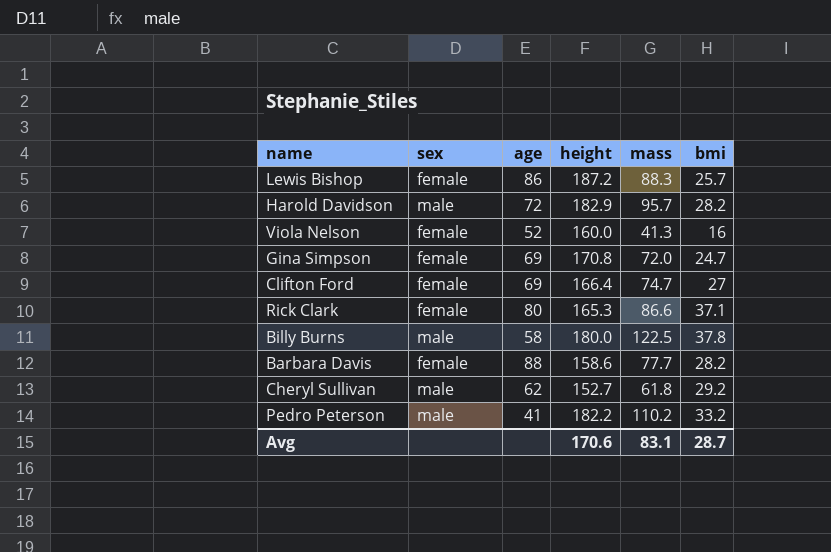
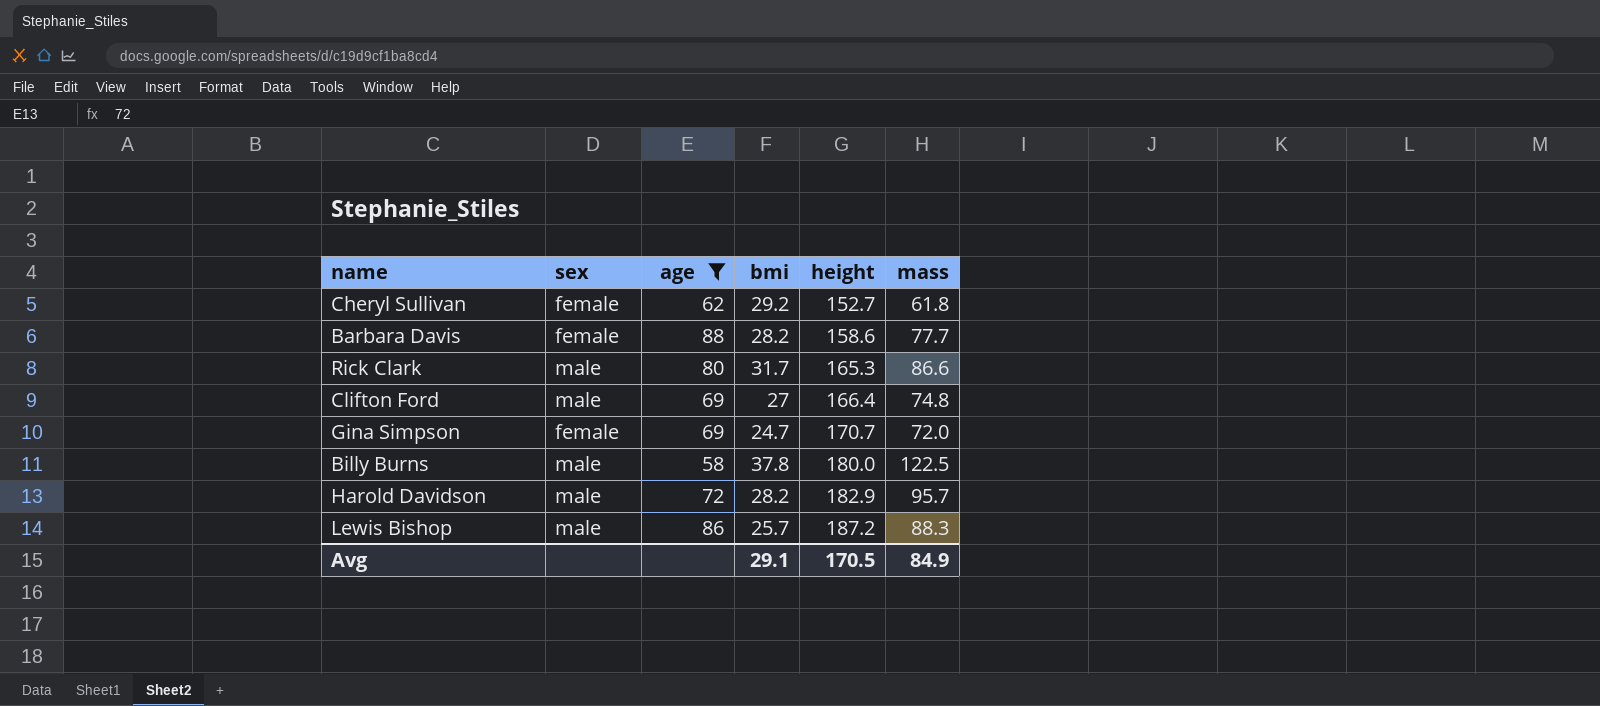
filter: none -> age >= 58
row order: none -> height ascending
column bmi | position: 6 -> 4
Cheryl Sullivan | sex: male -> female
Rick Clark | sex: female -> male
Rick Clark | bmi: 37.1 -> 31.7
Clifton Ford | sex: female -> male
Clifton Ford | mass: 74.7 -> 74.8
Gina Simpson | height: 170.8 -> 170.7
Lewis Bishop | sex: female -> male
Avg | bmi: 28.7 -> 29.1
Avg | height: 170.6 -> 170.5
Avg | mass: 83.1 -> 84.9

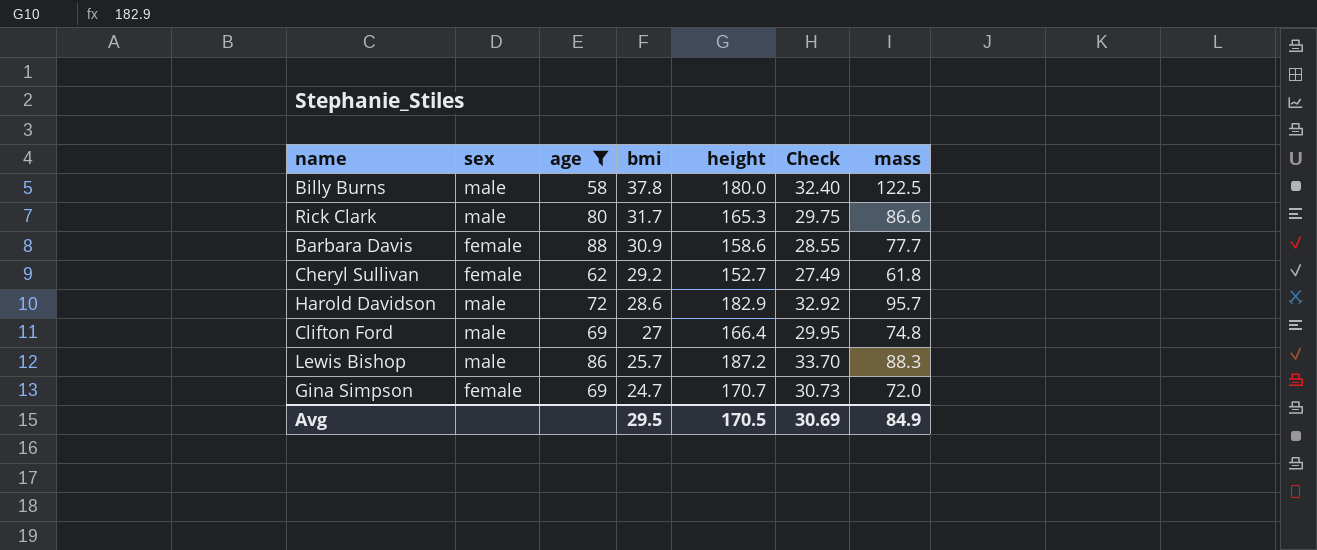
row order: height ascending -> bmi descending
column Check | formula: none -> [height] * 0.18
Barbara Davis | bmi: 28.2 -> 30.9
Harold Davidson | bmi: 28.2 -> 28.6
Avg | bmi: 29.1 -> 29.5

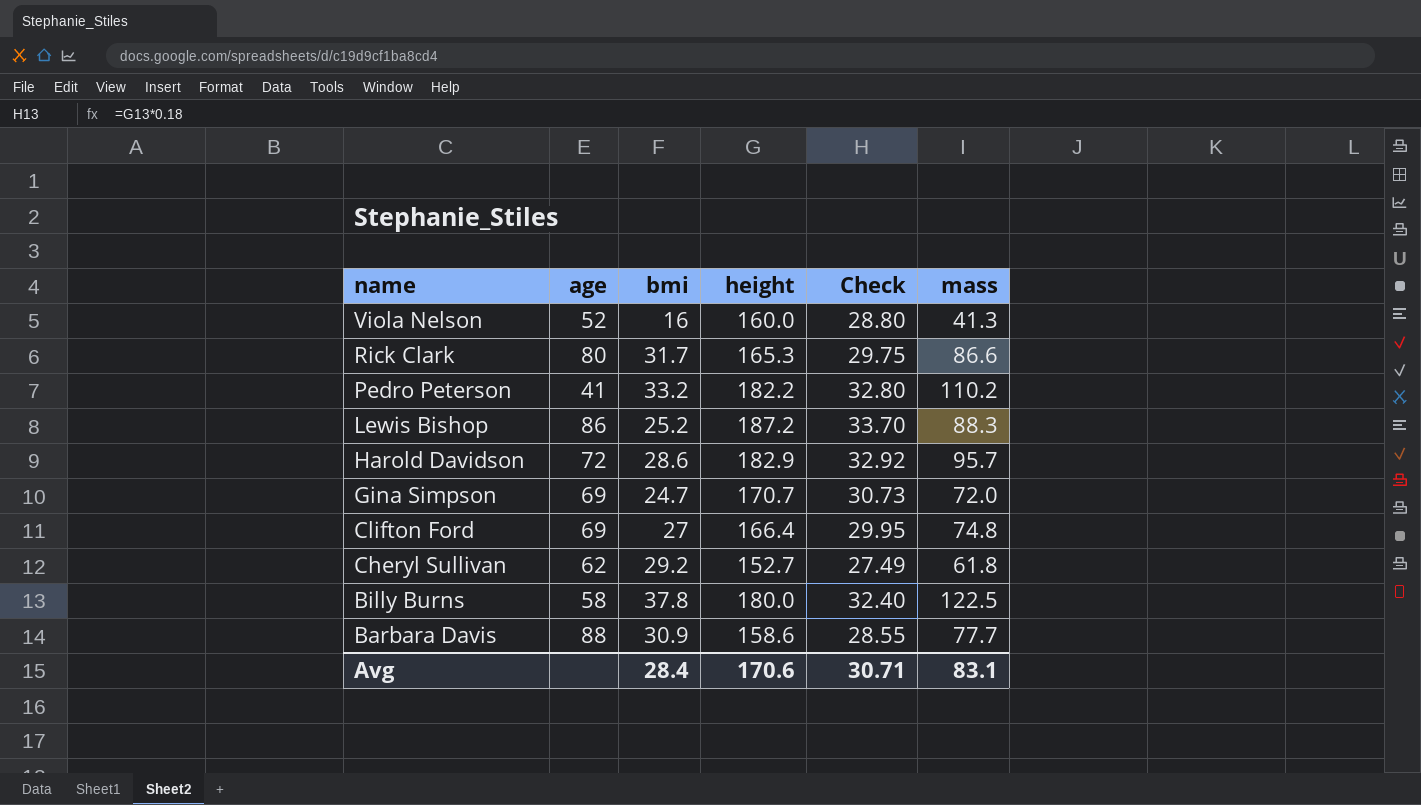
filter: age >= 58 -> none
row order: bmi descending -> name descending
column sex | position: 2 -> none
Lewis Bishop | bmi: 25.7 -> 25.2
Avg | bmi: 29.5 -> 28.4
Avg | height: 170.5 -> 170.6
Avg | Check: 30.69 -> 30.71
Avg | mass: 84.9 -> 83.1

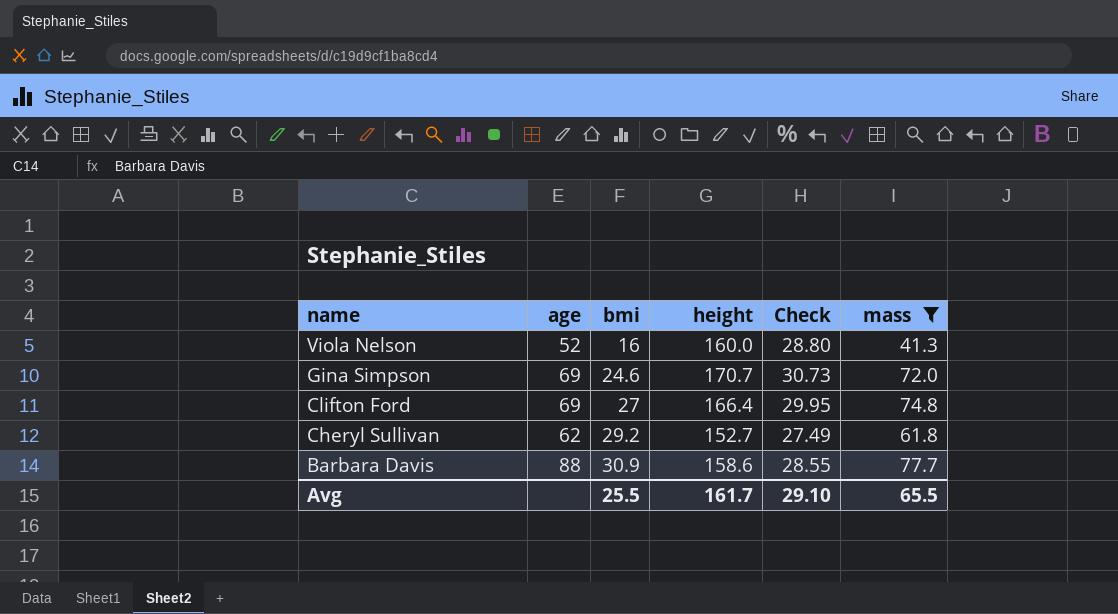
filter: none -> mass <= 77.7
Gina Simpson | bmi: 24.7 -> 24.6
Avg | bmi: 28.4 -> 25.5
Avg | height: 170.6 -> 161.7
Avg | Check: 30.71 -> 29.10
Avg | mass: 83.1 -> 65.5

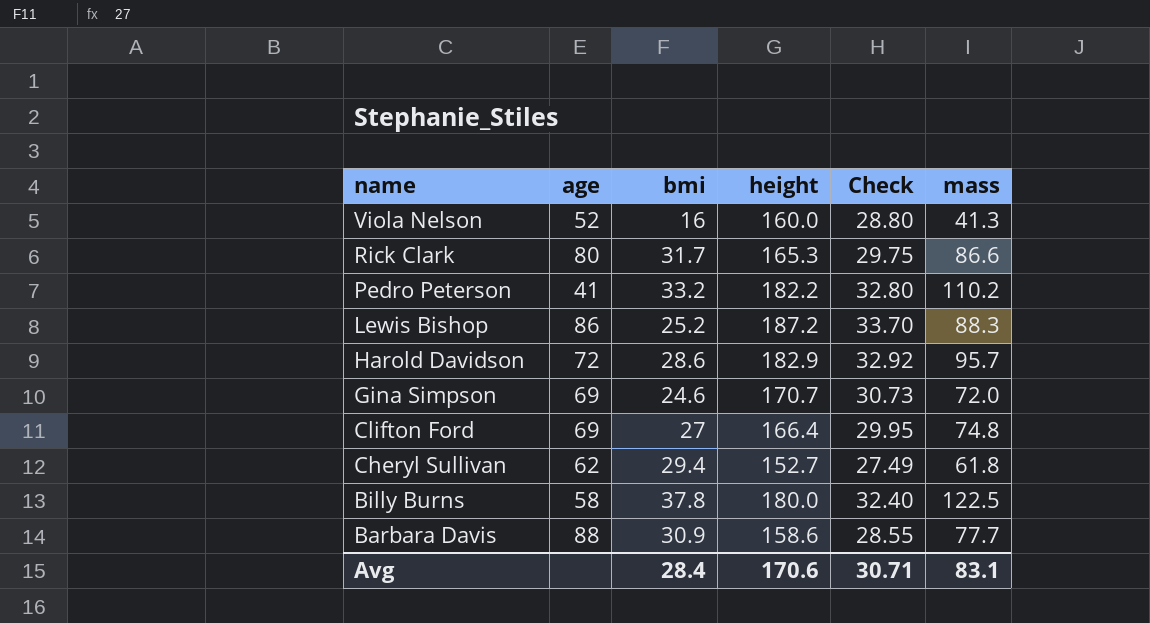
filter: mass <= 77.7 -> none
Cheryl Sullivan | bmi: 29.2 -> 29.4
Avg | bmi: 25.5 -> 28.4
Avg | height: 161.7 -> 170.6
Avg | Check: 29.10 -> 30.71
Avg | mass: 65.5 -> 83.1

